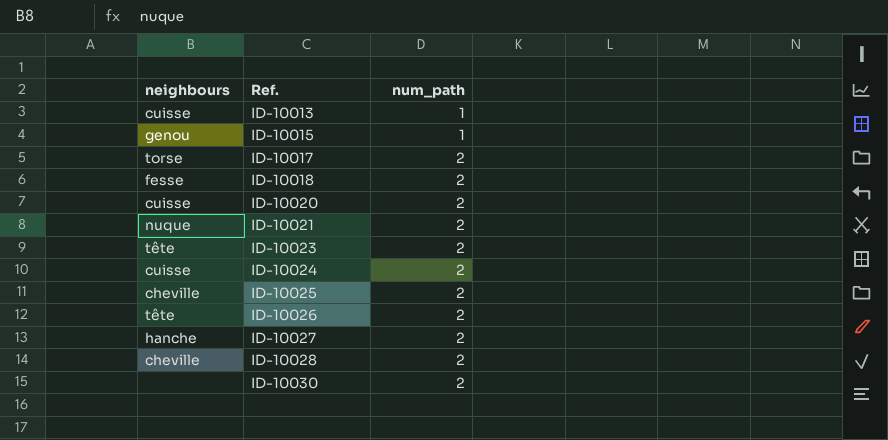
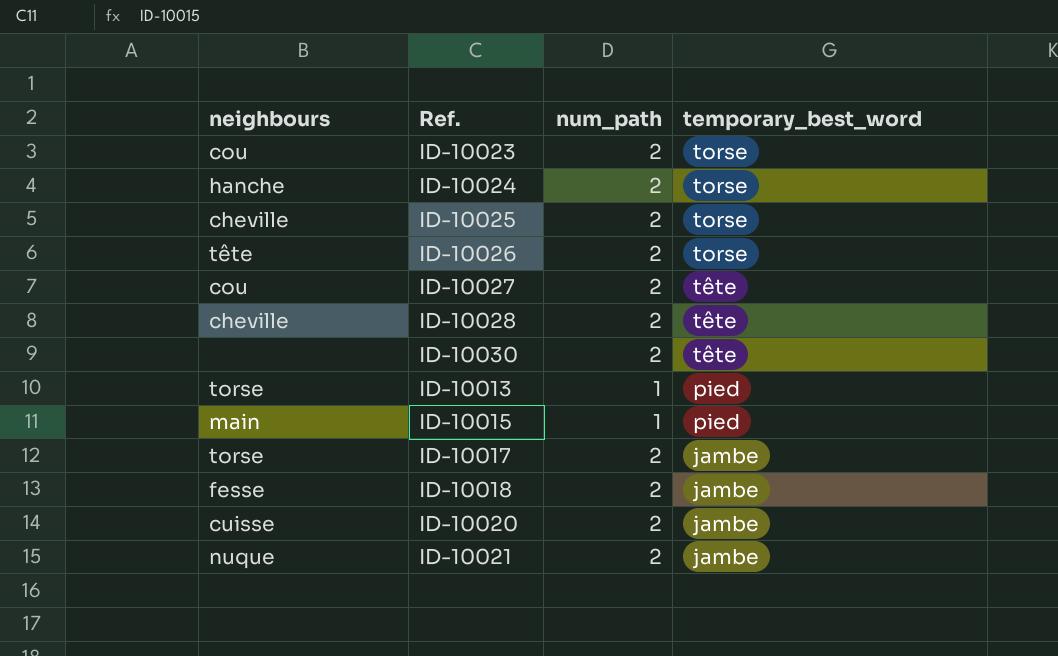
row order: Ref. ascending -> temporary_best_word descending
column temporary_best_word | position: none -> 4
ID-10023 | neighbours: tête -> cou
ID-10024 | neighbours: cuisse -> hanche
ID-10027 | neighbours: hanche -> cou
ID-10013 | neighbours: cuisse -> torse
ID-10015 | neighbours: genou -> main

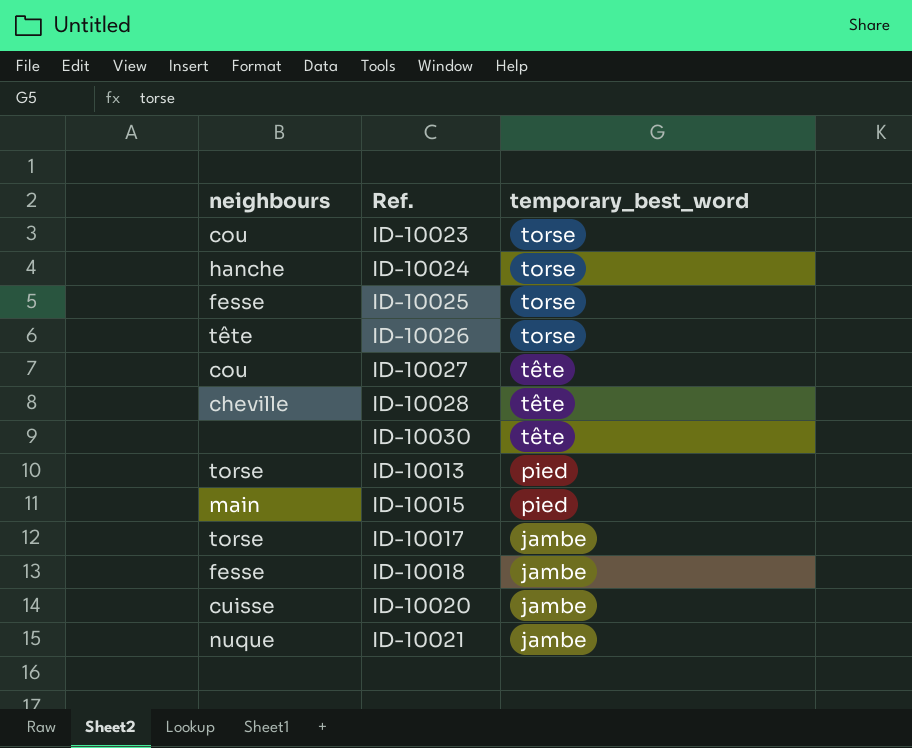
column num_path | position: 3 -> none
ID-10025 | neighbours: cheville -> fesse

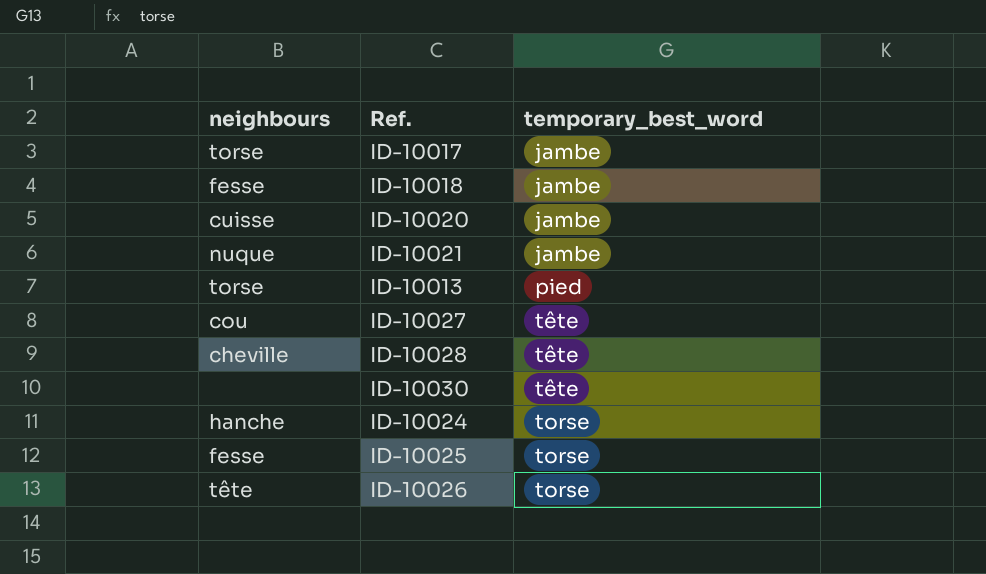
row order: temporary_best_word descending -> temporary_best_word ascending
row ID-10023: cou | torse -> none
row ID-10015: main | pied -> none

